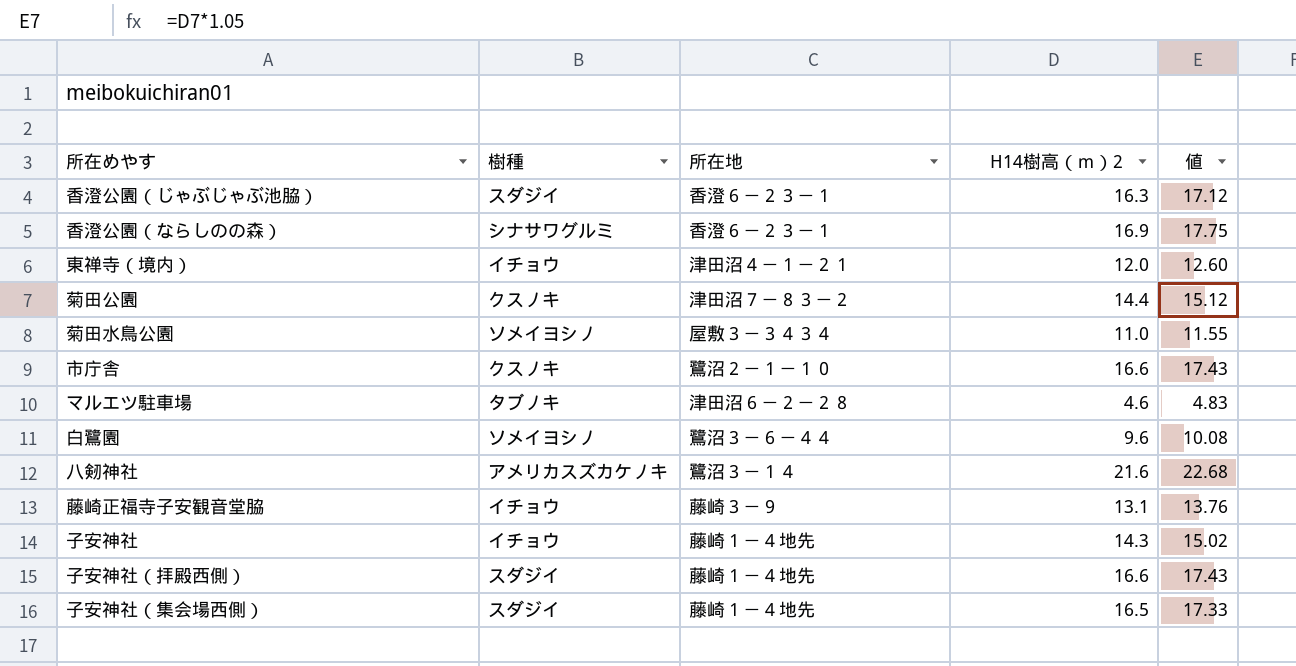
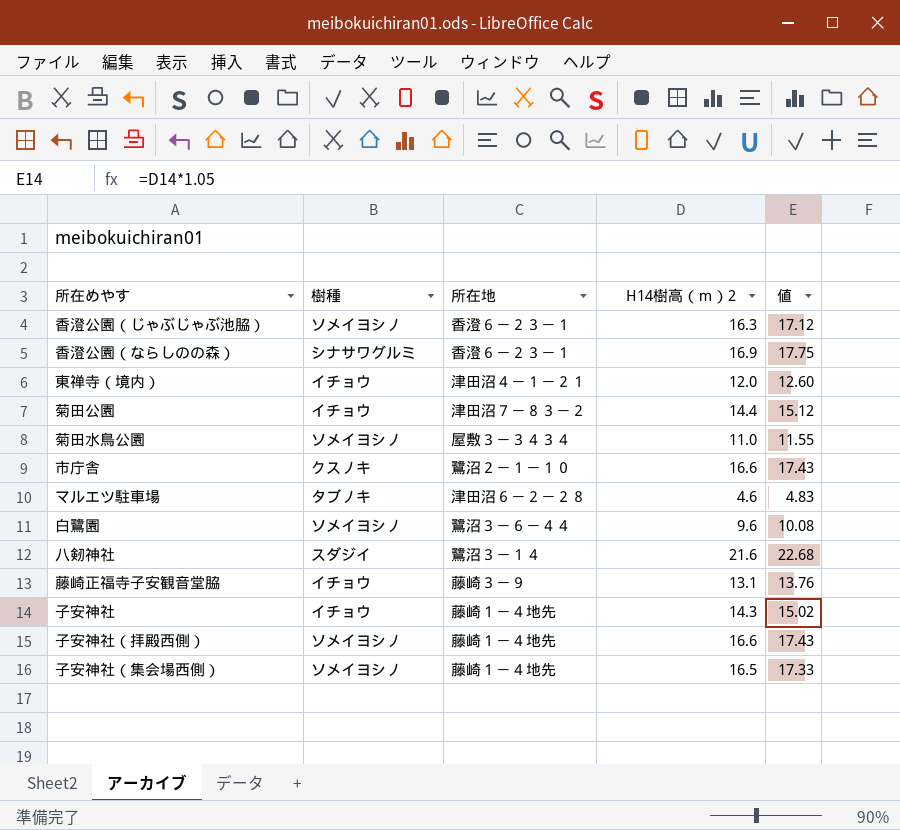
香澄公園（じゃぶじゃぶ池脇） | 樹種: スダジイ -> ソメイヨシノ
菊田公園 | 樹種: クスノキ -> イチョウ
八剱神社 | 樹種: アメリカスズカケノキ -> スダジイ
子安神社（拝殿西側） | 樹種: スダジイ -> ソメイヨシノ
子安神社（集会場西側） | 樹種: スダジイ -> ソメイヨシノ

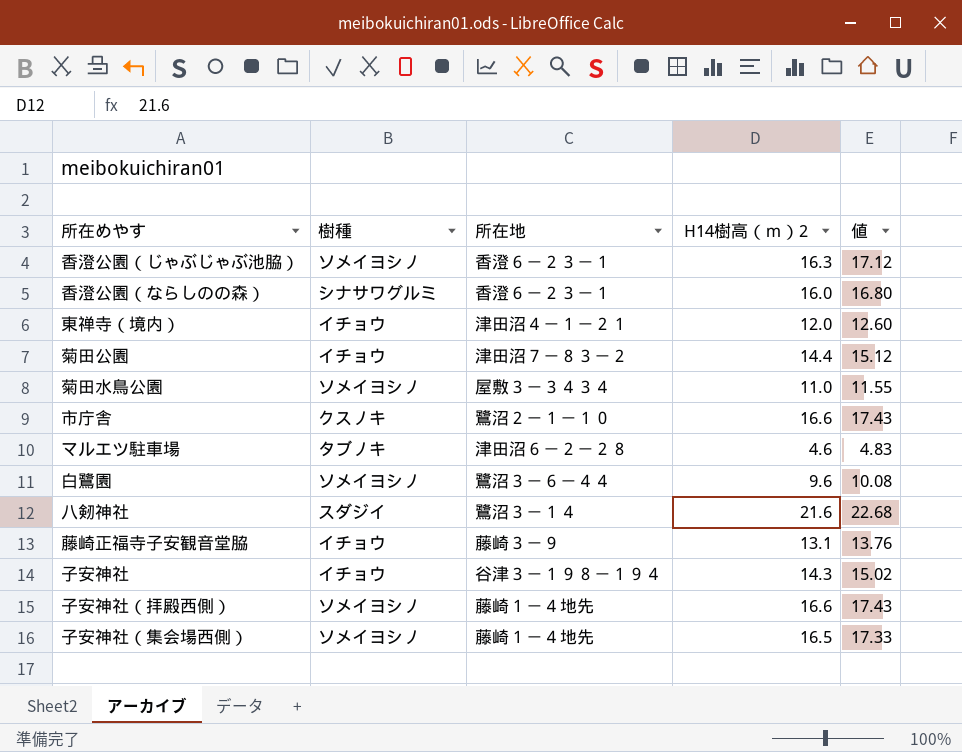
香澄公園（ならしのの森） | H14樹高（ｍ）2: 16.9 -> 16.0
香澄公園（ならしのの森） | 値: 17.75 -> 16.80
子安神社 | 所在地: 藤崎１－４地先 -> 谷津３－１９８－１９４

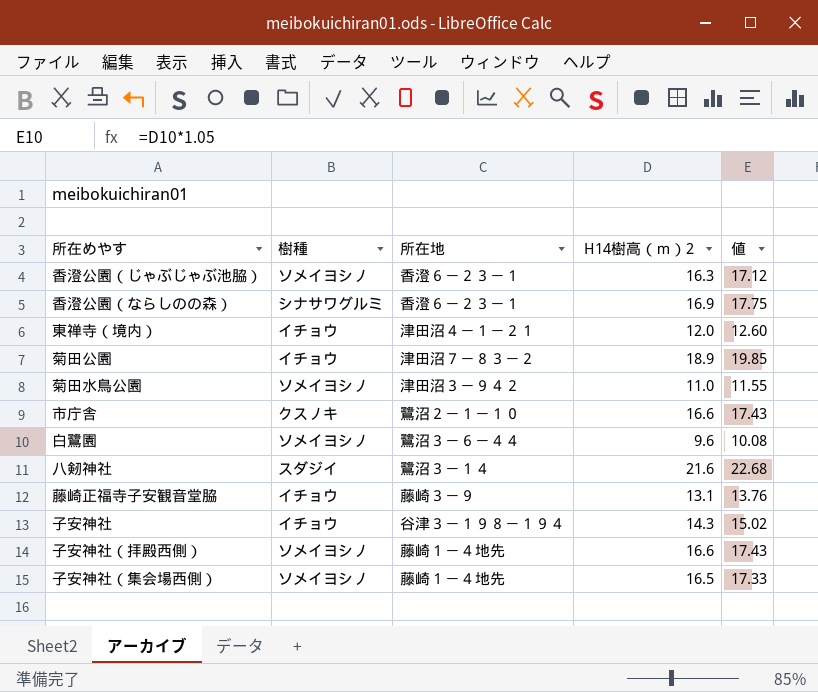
row マルエツ駐車場: タブノキ | 津田沼６－２－２８ | 4.6 | 4.83 -> none
香澄公園（ならしのの森） | H14樹高（ｍ）2: 16.0 -> 16.9
香澄公園（ならしのの森） | 値: 16.80 -> 17.75
菊田公園 | H14樹高（ｍ）2: 14.4 -> 18.9
菊田公園 | 値: 15.12 -> 19.85
菊田水鳥公園 | 所在地: 屋敷３－３４３４ -> 津田沼３－９４２

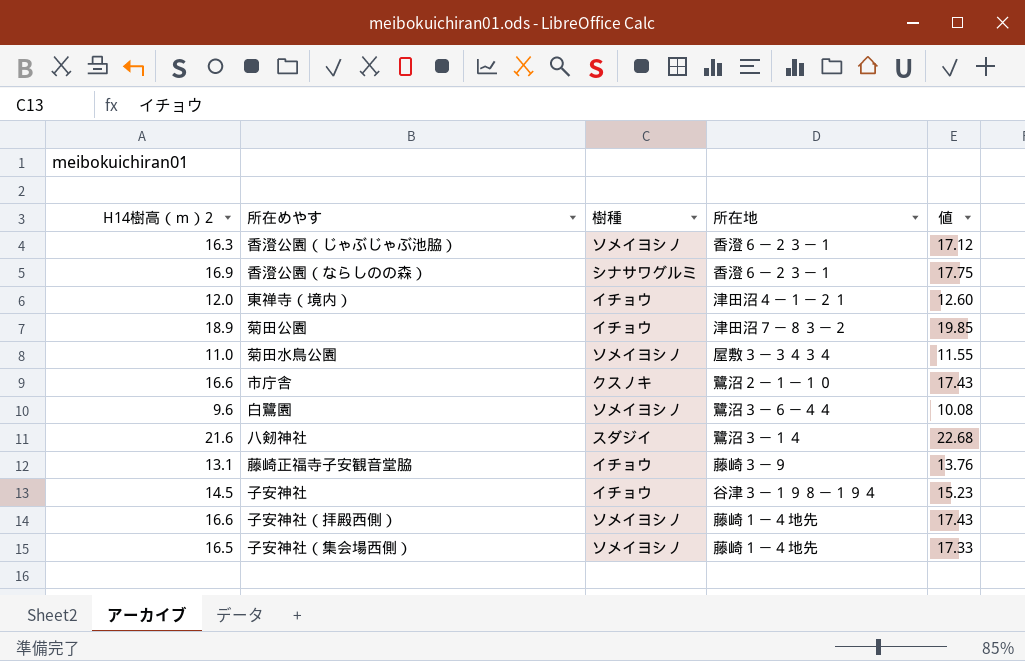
column H14樹高（ｍ）2 | position: 4 -> 1
菊田水鳥公園 | 所在地: 津田沼３－９４２ -> 屋敷３－３４３４
子安神社 | H14樹高（ｍ）2: 14.3 -> 14.5
子安神社 | 値: 15.02 -> 15.23

